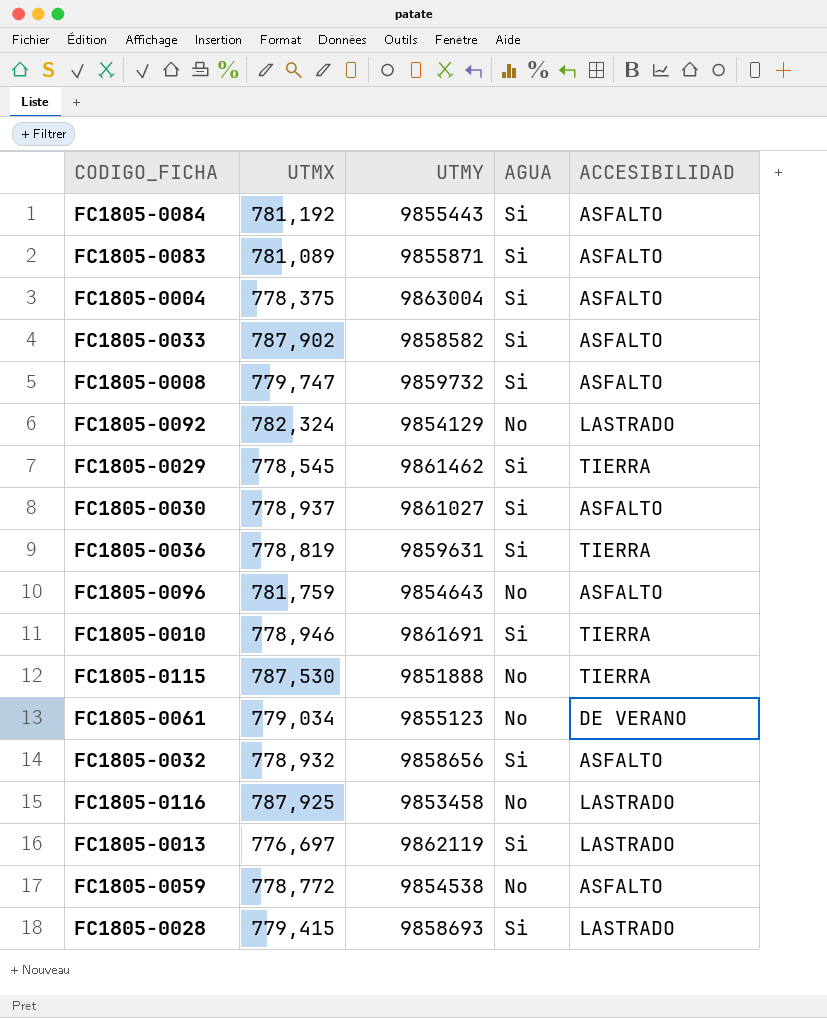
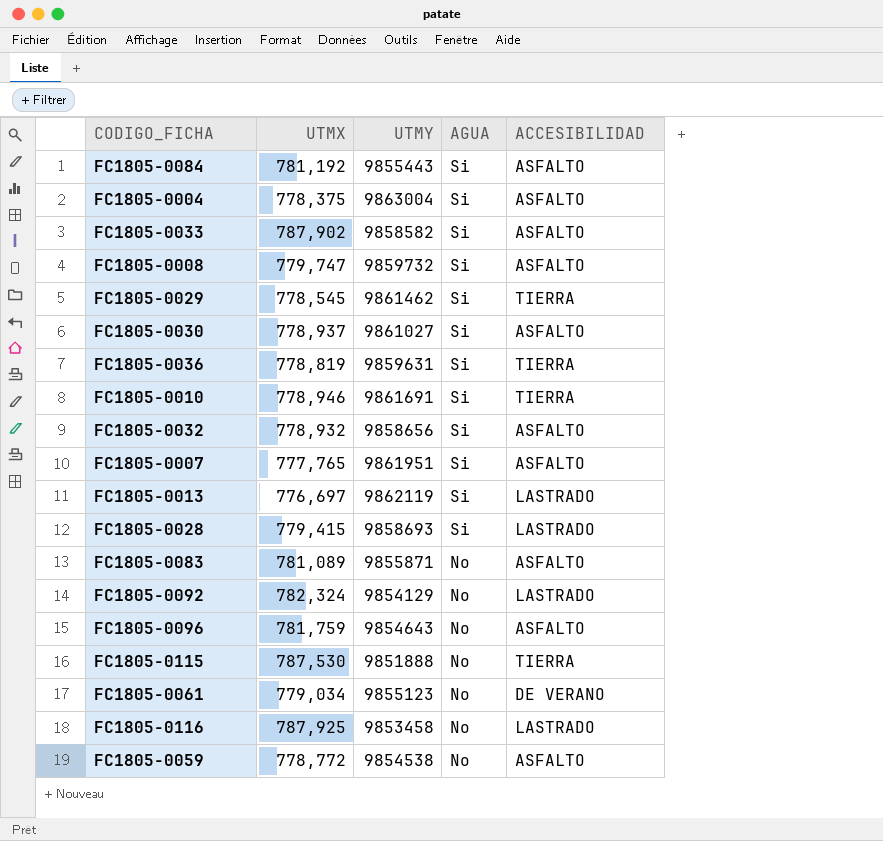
row order: none -> AGUA descending
row FC1805-0007: none -> 777,765 | 9861951 | Si | ASFALTO
FC1805-0083 | AGUA: Si -> No

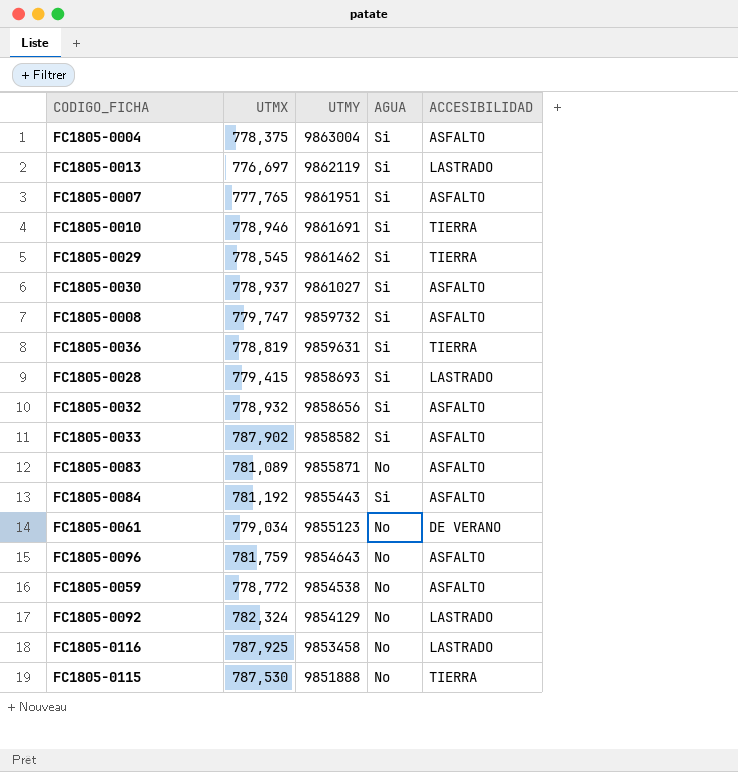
row order: AGUA descending -> UTMY descending

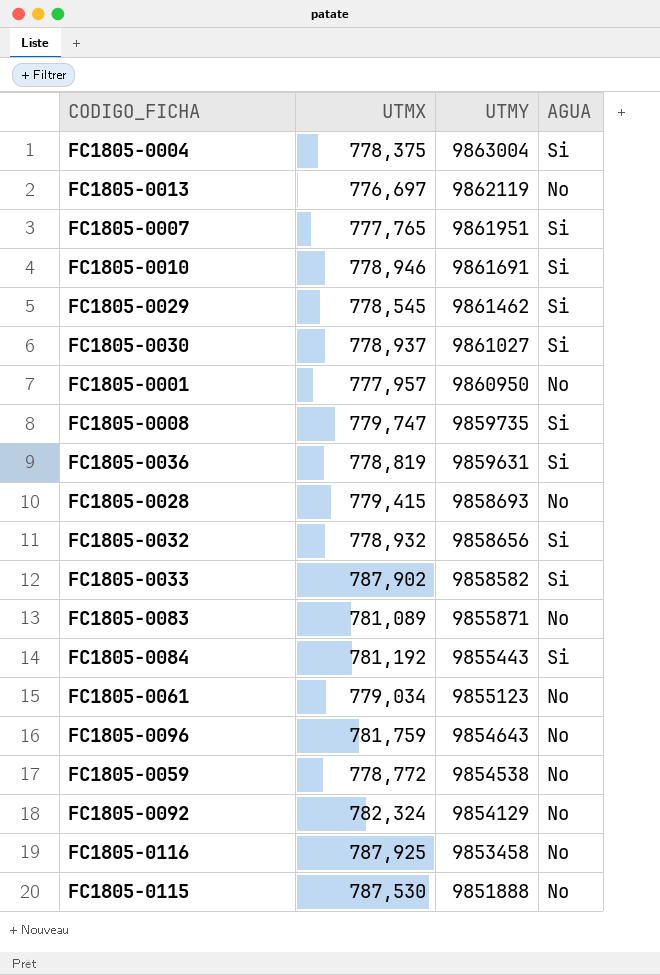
column ACCESIBILIDAD | position: 5 -> none
FC1805-0013 | AGUA: Si -> No
row FC1805-0001: none -> 777,957 | 9860950 | No
FC1805-0008 | UTMY: 9859732 -> 9859735
FC1805-0028 | AGUA: Si -> No

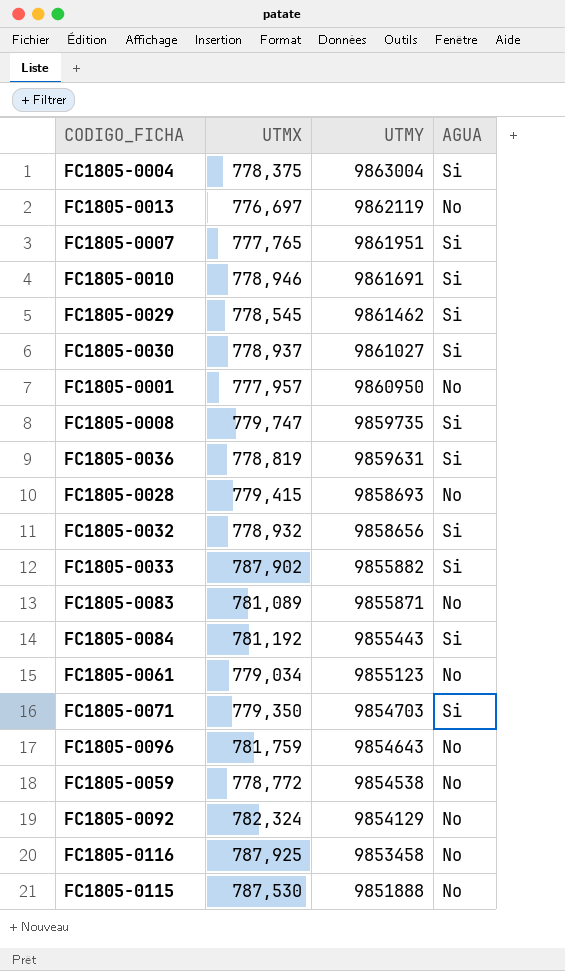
FC1805-0033 | UTMY: 9858582 -> 9855882
row FC1805-0071: none -> 779,350 | 9854703 | Si

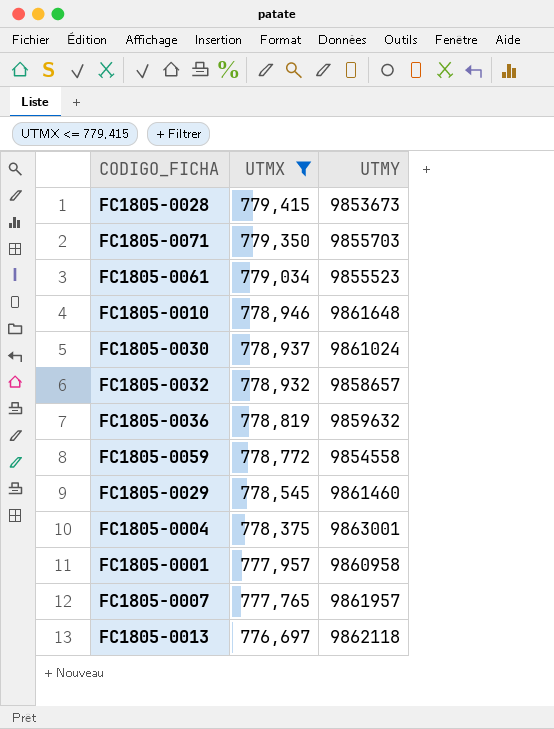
filter: none -> UTMX <= 779,415
row order: UTMY descending -> UTMX descending
column AGUA | position: 4 -> none
FC1805-0028 | UTMY: 9858693 -> 9853673
FC1805-0071 | UTMY: 9854703 -> 9855703
FC1805-0061 | UTMY: 9855123 -> 9855523
FC1805-0010 | UTMY: 9861691 -> 9861648
FC1805-0030 | UTMY: 9861027 -> 9861024
FC1805-0032 | UTMY: 9858656 -> 9858657
FC1805-0036 | UTMY: 9859631 -> 9859632
FC1805-0059 | UTMY: 9854538 -> 9854558
FC1805-0029 | UTMY: 9861462 -> 9861460
FC1805-0004 | UTMY: 9863004 -> 9863001
FC1805-0001 | UTMY: 9860950 -> 9860958
FC1805-0007 | UTMY: 9861951 -> 9861957
FC1805-0013 | UTMY: 9862119 -> 9862118

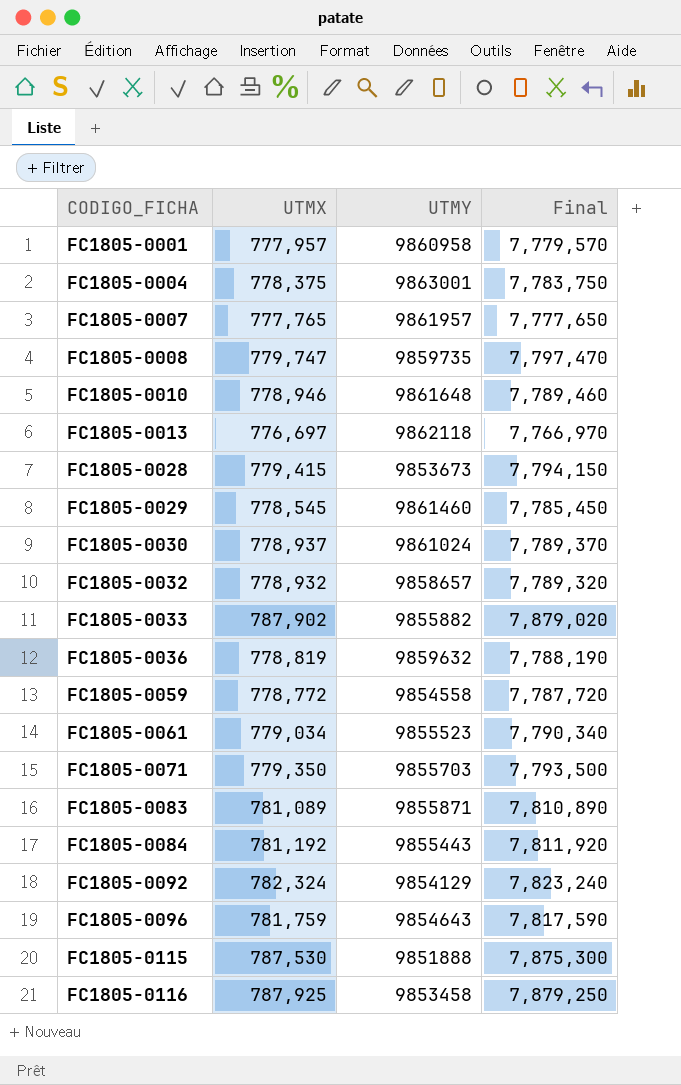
filter: UTMX <= 779,415 -> none
row order: UTMX descending -> CODIGO_FICHA ascending
column Final | formula: none -> [UTMX] * 10

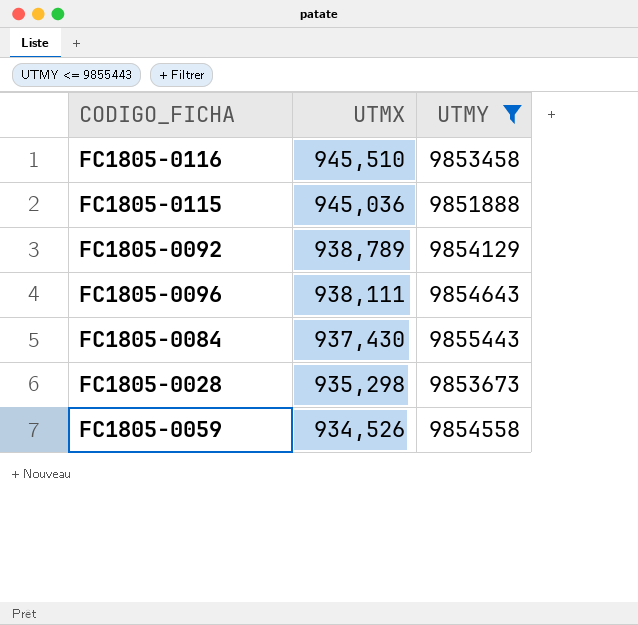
filter: none -> UTMY <= 9855443
row order: CODIGO_FICHA ascending -> UTMX descending
column Final | formula: [UTMX] * 10 -> none
FC1805-0116 | UTMX: 787,925 -> 945,510
FC1805-0115 | UTMX: 787,530 -> 945,036
FC1805-0092 | UTMX: 782,324 -> 938,789
FC1805-0096 | UTMX: 781,759 -> 938,111
FC1805-0084 | UTMX: 781,192 -> 937,430
FC1805-0028 | UTMX: 779,415 -> 935,298
FC1805-0059 | UTMX: 778,772 -> 934,526

